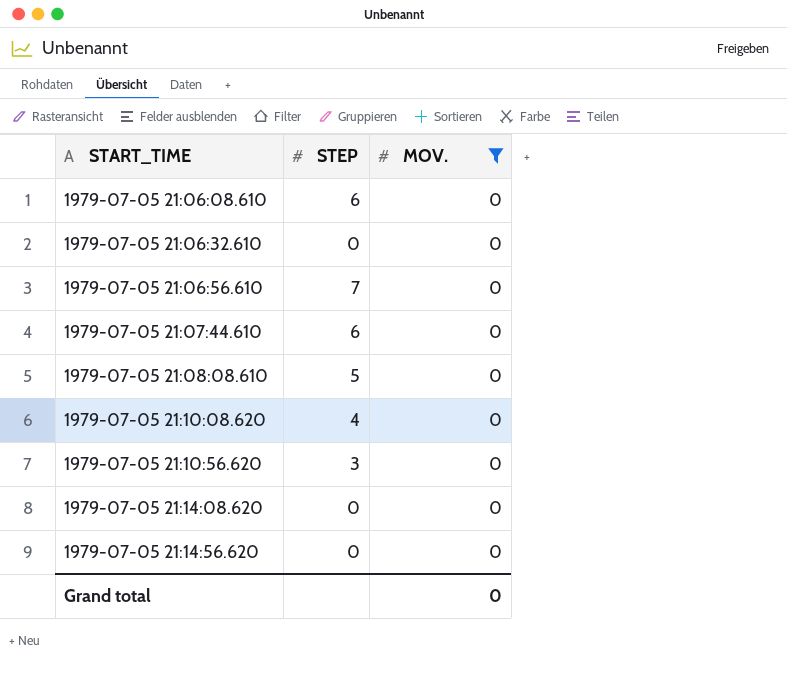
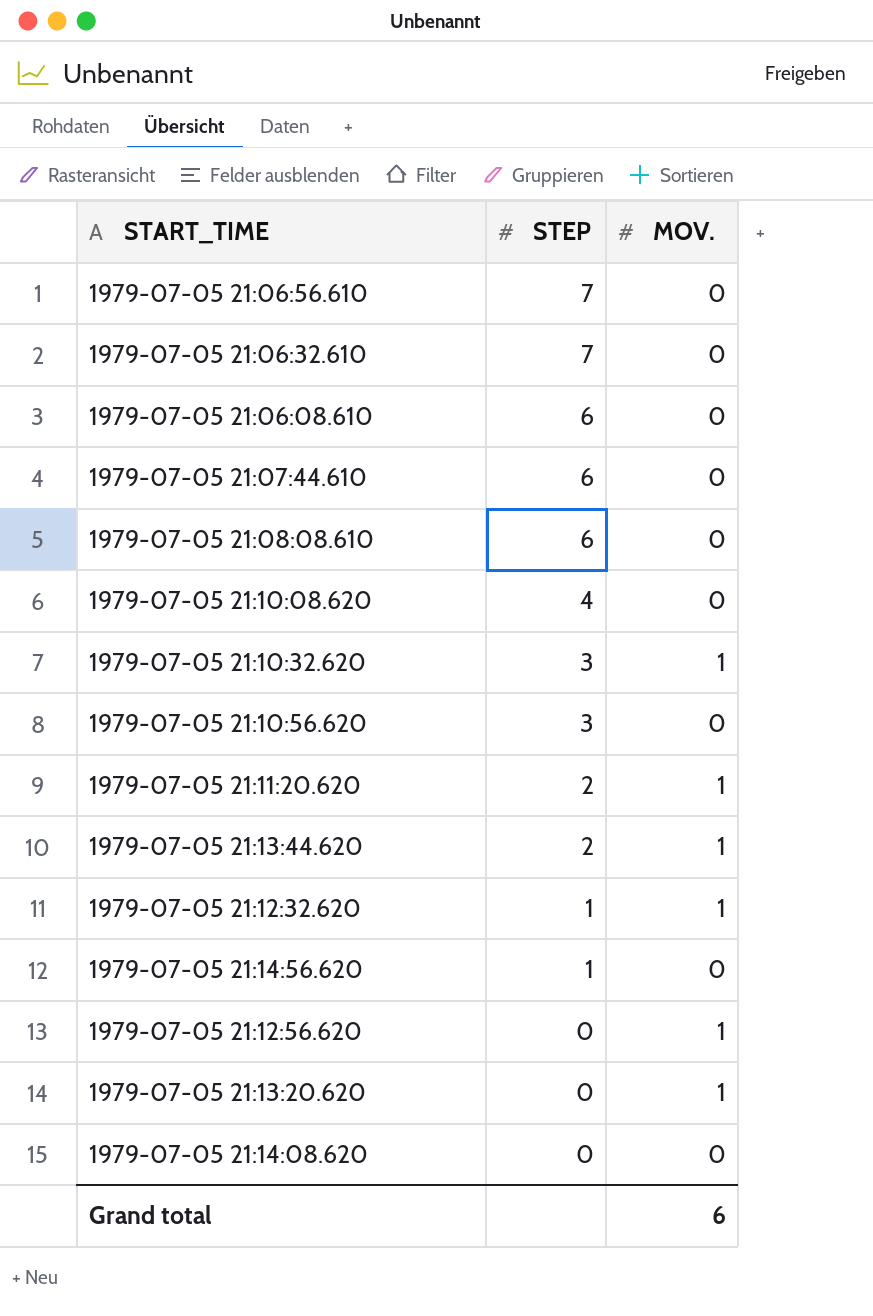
filter: MOV. = 0 -> none
row order: START_TIME ascending -> STEP descending
1979-07-05 21:06:32.610 | STEP: 0 -> 7
1979-07-05 21:08:08.610 | STEP: 5 -> 6
1979-07-05 21:14:56.620 | STEP: 0 -> 1
Grand total | MOV.: 0 -> 6

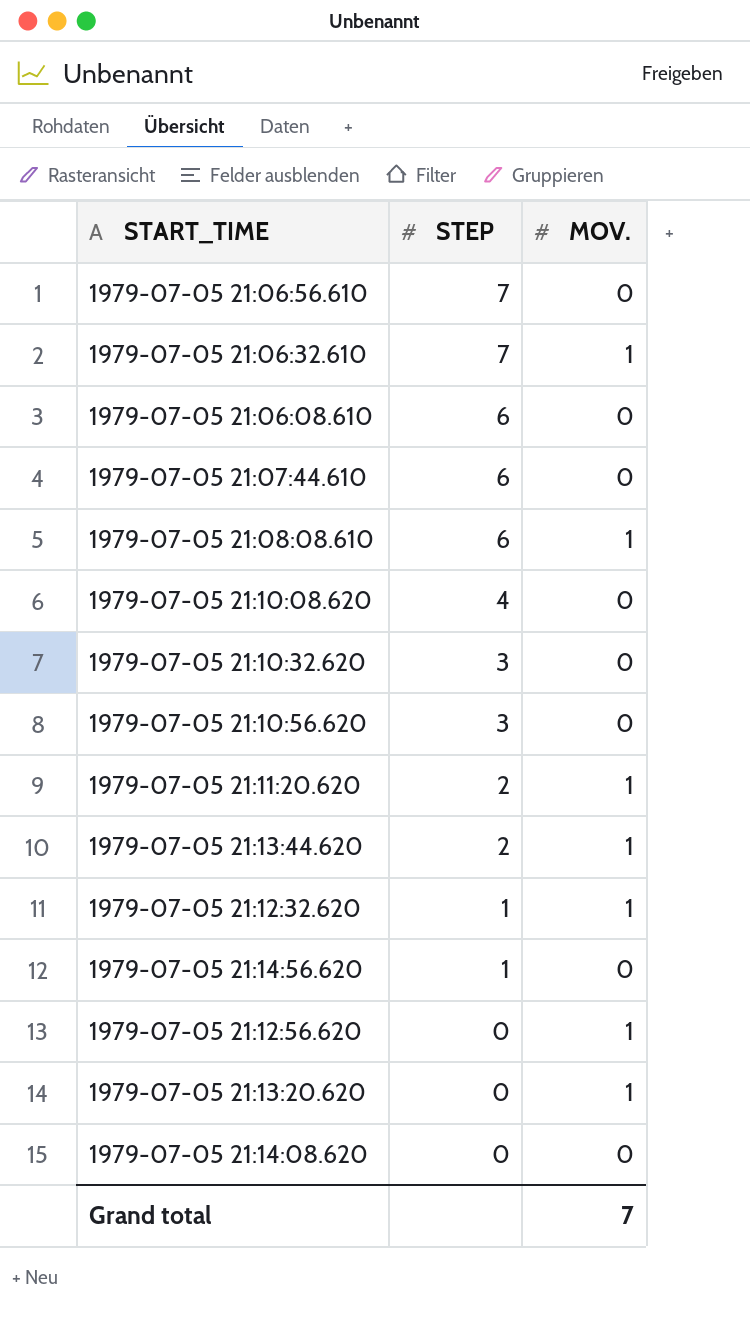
1979-07-05 21:06:32.610 | MOV.: 0 -> 1
1979-07-05 21:08:08.610 | MOV.: 0 -> 1
1979-07-05 21:10:32.620 | MOV.: 1 -> 0
Grand total | MOV.: 6 -> 7

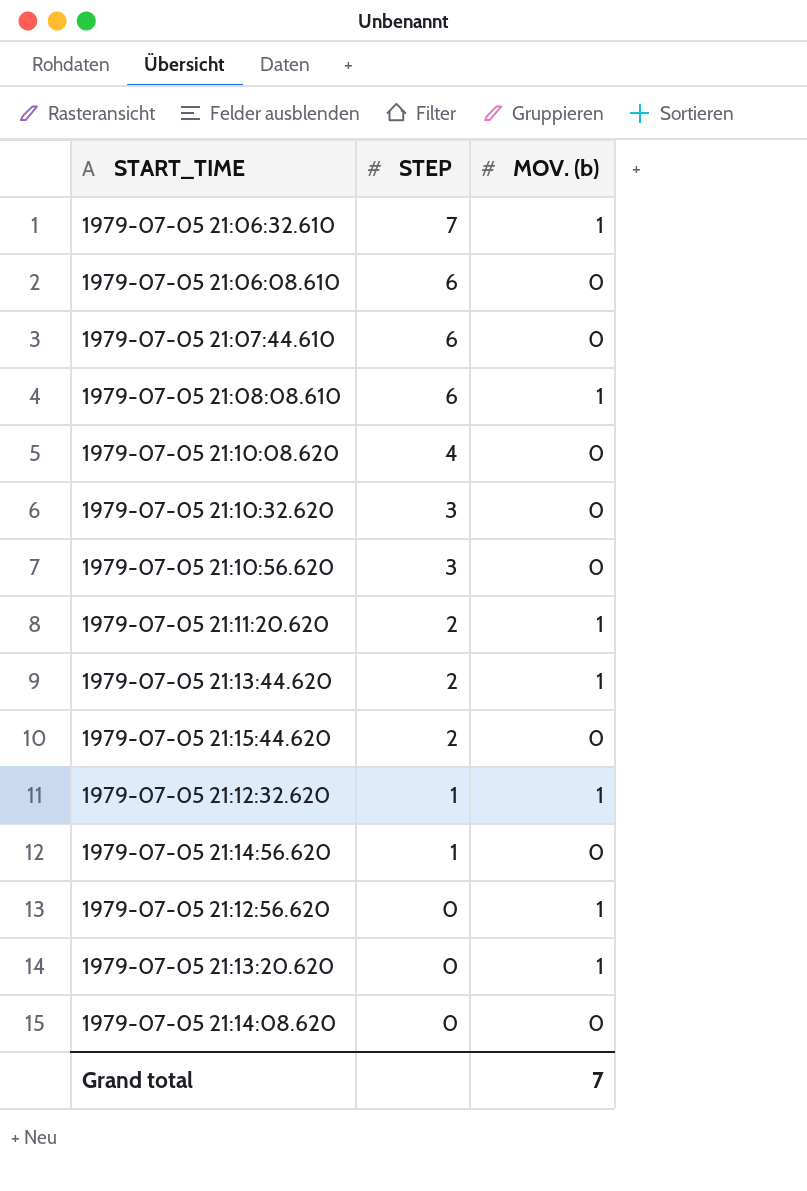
column name: MOV. -> MOV. (b)
row 1979-07-05 21:06:56.610: 7 | 0 -> none
row 1979-07-05 21:15:44.620: none -> 2 | 0

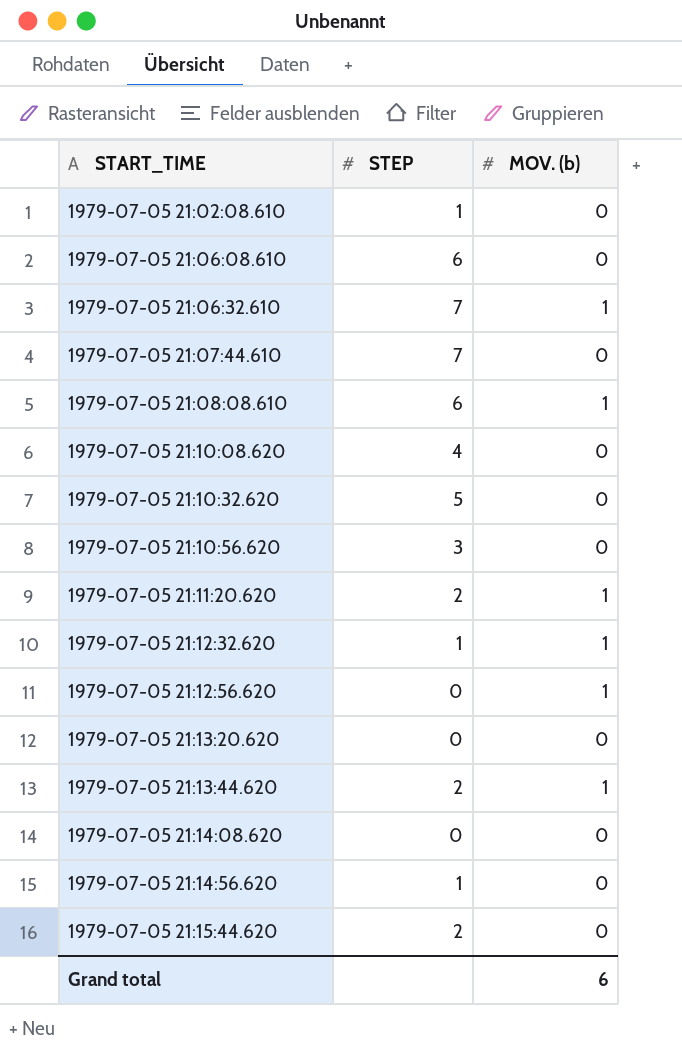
row order: STEP descending -> START_TIME ascending
row 1979-07-05 21:02:08.610: none -> 1 | 0
1979-07-05 21:07:44.610 | STEP: 6 -> 7
1979-07-05 21:10:32.620 | STEP: 3 -> 5
1979-07-05 21:13:20.620 | MOV. (b): 1 -> 0
Grand total | MOV. (b): 7 -> 6

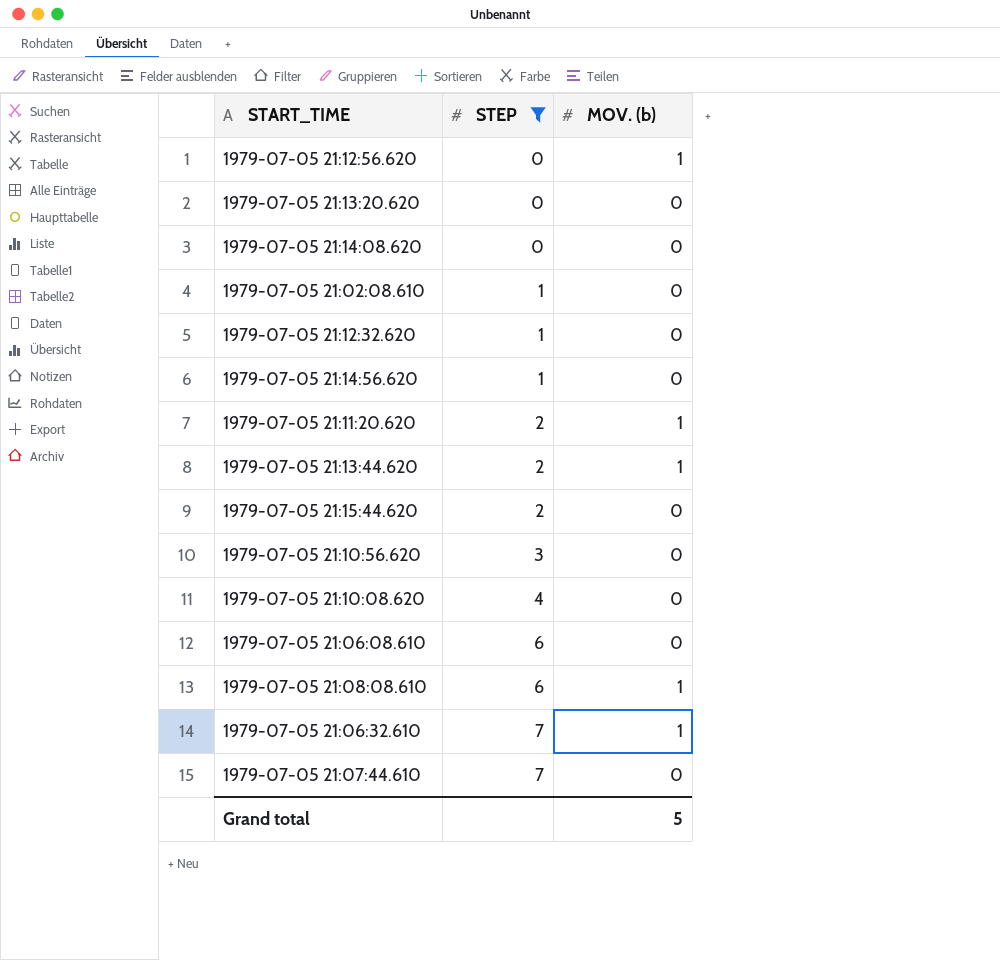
filter: none -> STEP != 5
row order: START_TIME ascending -> STEP ascending
1979-07-05 21:12:32.620 | MOV. (b): 1 -> 0
Grand total | MOV. (b): 6 -> 5

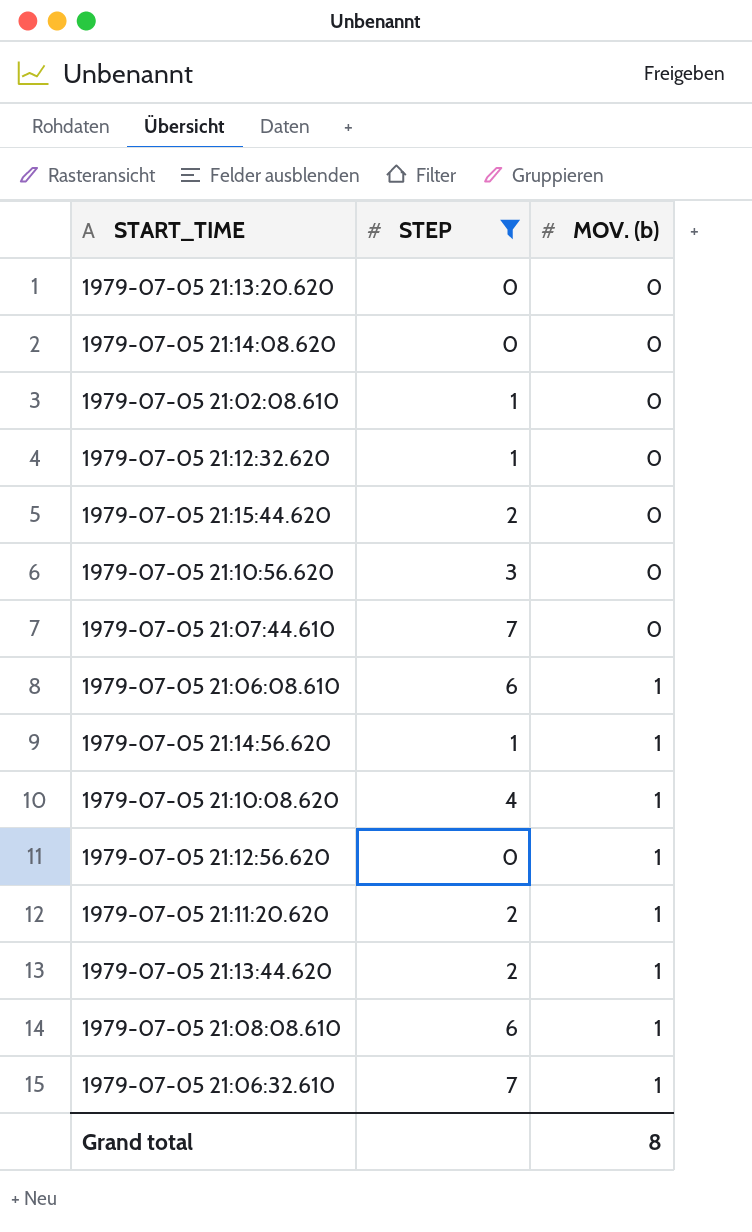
row order: STEP ascending -> MOV. (b) ascending
1979-07-05 21:06:08.610 | MOV. (b): 0 -> 1
1979-07-05 21:14:56.620 | MOV. (b): 0 -> 1
1979-07-05 21:10:08.620 | MOV. (b): 0 -> 1
Grand total | MOV. (b): 5 -> 8

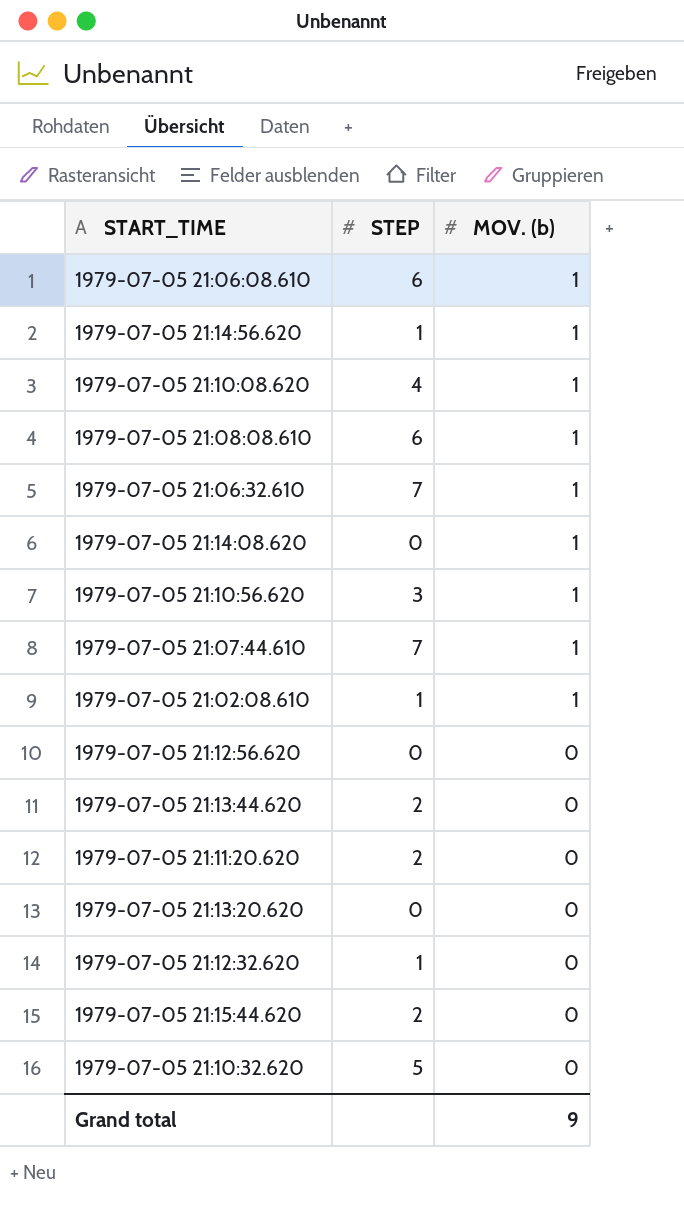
filter: STEP != 5 -> none
row order: MOV. (b) ascending -> MOV. (b) descending
1979-07-05 21:14:08.620 | MOV. (b): 0 -> 1
1979-07-05 21:10:56.620 | MOV. (b): 0 -> 1
1979-07-05 21:07:44.610 | MOV. (b): 0 -> 1
1979-07-05 21:02:08.610 | MOV. (b): 0 -> 1
1979-07-05 21:12:56.620 | MOV. (b): 1 -> 0
1979-07-05 21:13:44.620 | MOV. (b): 1 -> 0
1979-07-05 21:11:20.620 | MOV. (b): 1 -> 0
Grand total | MOV. (b): 8 -> 9

